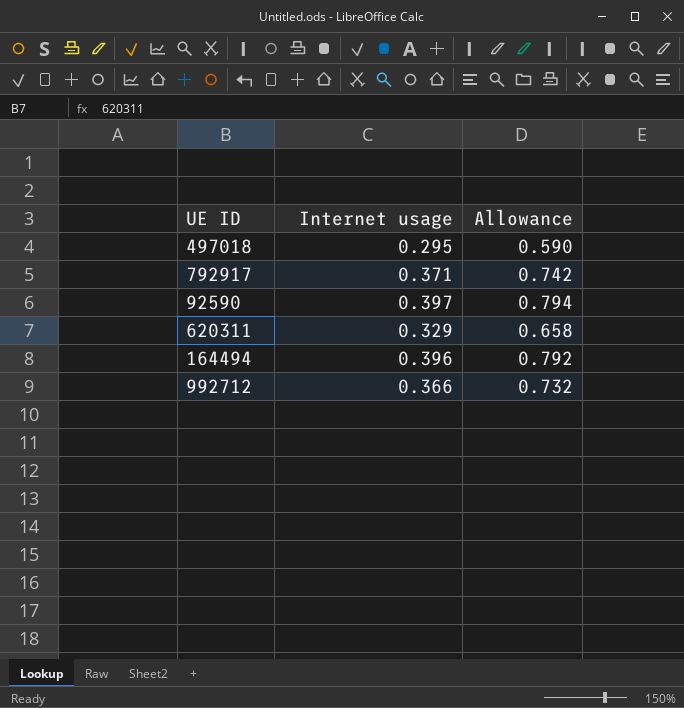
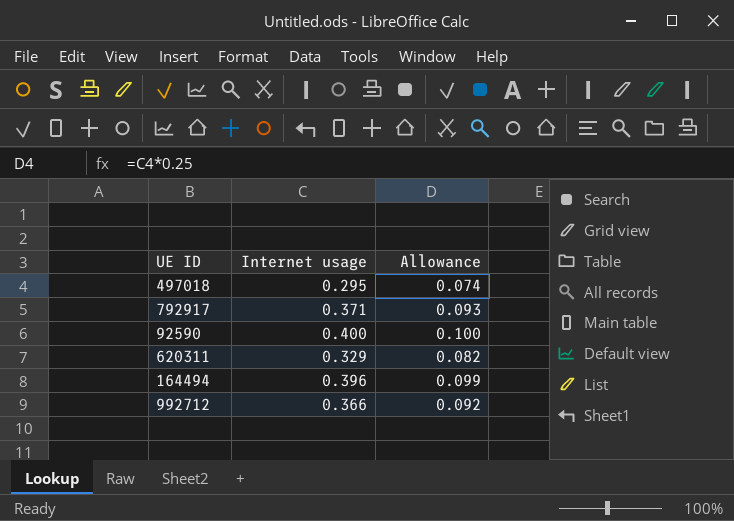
column Allowance | formula: [Internet usage] * 2 -> [Internet usage] * 0.25
92590 | Internet usage: 0.397 -> 0.400

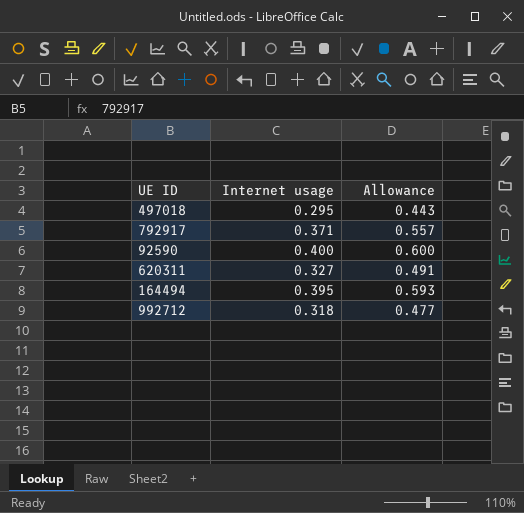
column Allowance | formula: [Internet usage] * 0.25 -> [Internet usage] * 1.5
620311 | Internet usage: 0.329 -> 0.327
164494 | Internet usage: 0.396 -> 0.395
992712 | Internet usage: 0.366 -> 0.318

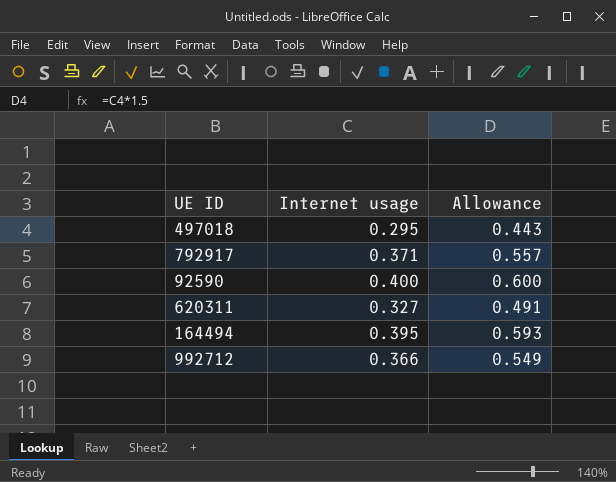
992712 | Internet usage: 0.318 -> 0.366
992712 | Allowance: 0.477 -> 0.549

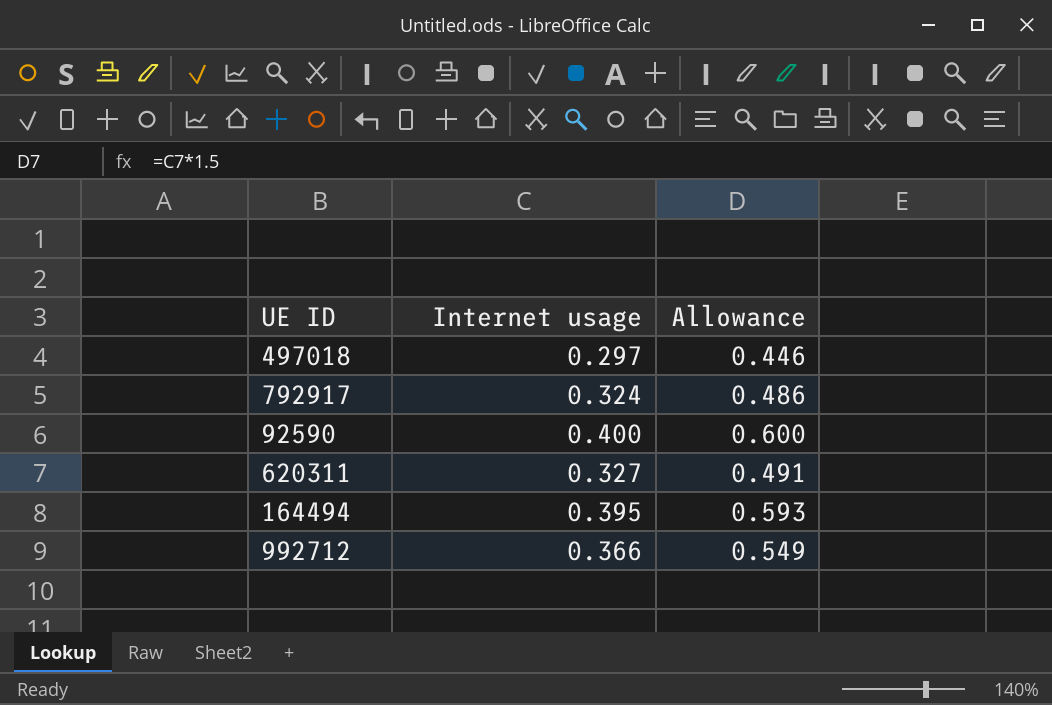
497018 | Internet usage: 0.295 -> 0.297
497018 | Allowance: 0.443 -> 0.446
792917 | Internet usage: 0.371 -> 0.324
792917 | Allowance: 0.557 -> 0.486

